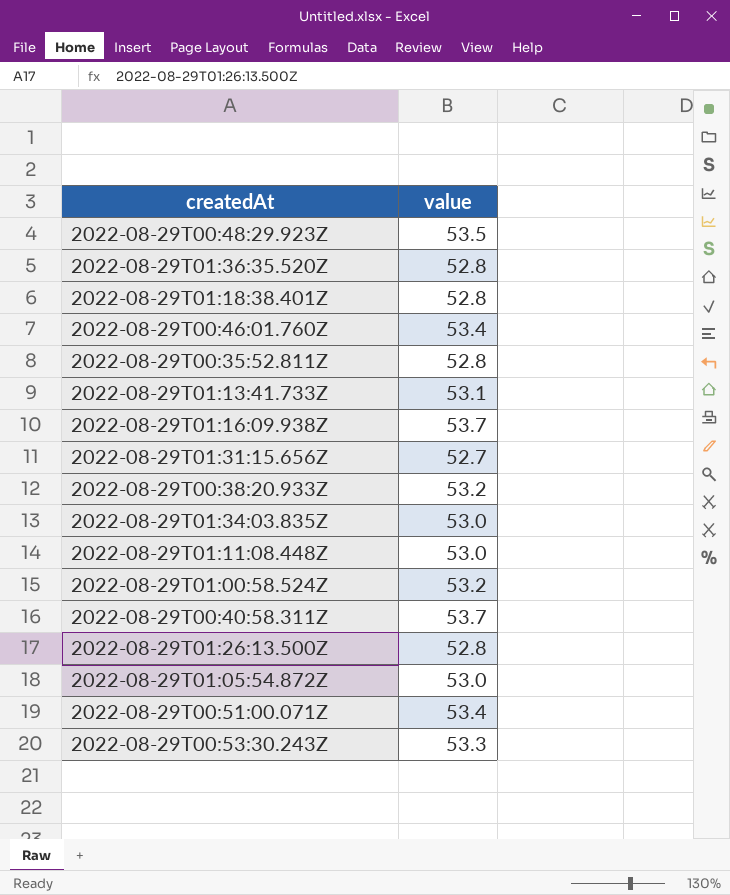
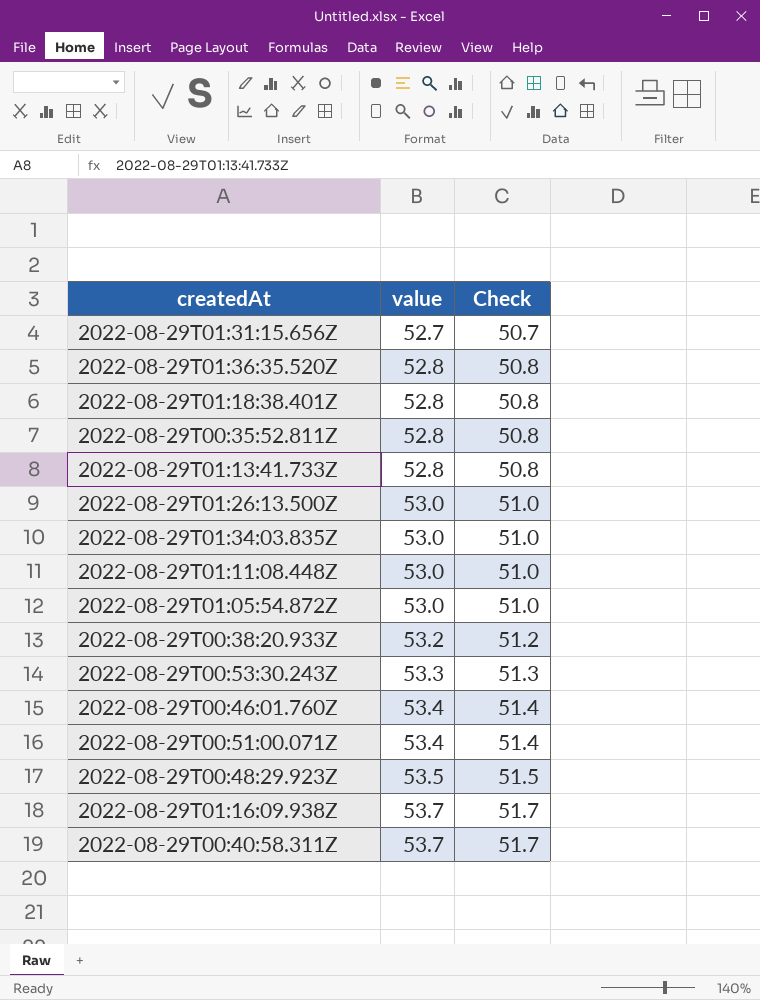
row order: none -> value ascending
column Check | formula: none -> [value] - 2
row 2022-08-29T01:00:58.524Z: 53.2 -> none
2022-08-29T01:13:41.733Z | value: 53.1 -> 52.8
2022-08-29T01:26:13.500Z | value: 52.8 -> 53.0

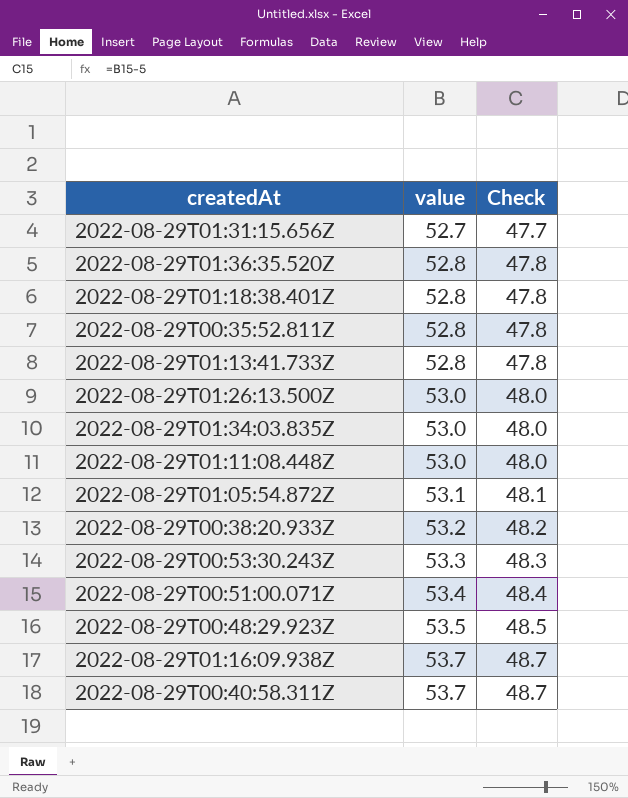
column Check | formula: [value] - 2 -> [value] - 5
row 2022-08-29T00:46:01.760Z: 53.4 | 51.4 -> none
2022-08-29T01:05:54.872Z | value: 53.0 -> 53.1

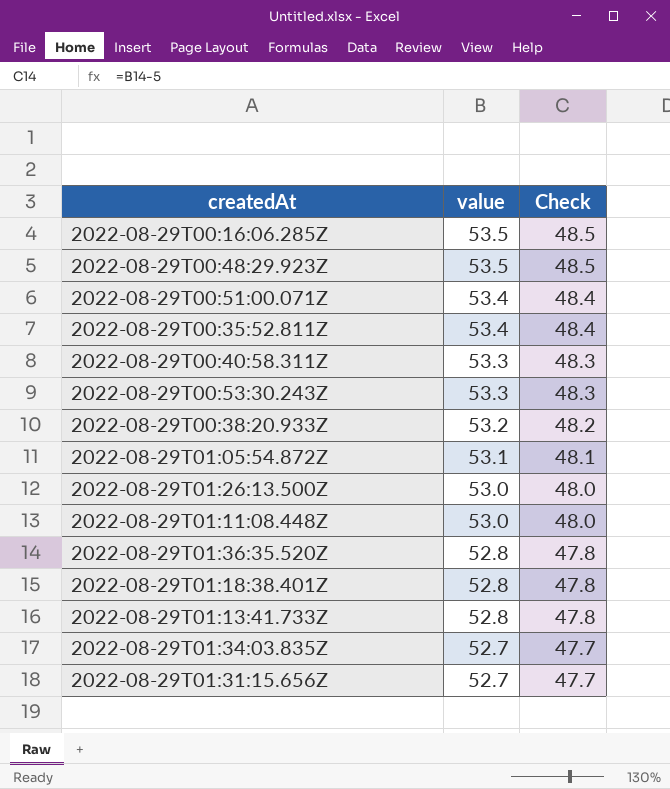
row order: value ascending -> value descending
row 2022-08-29T01:16:09.938Z: 53.7 | 48.7 -> none
row 2022-08-29T00:16:06.285Z: none -> 53.5 | 48.5
2022-08-29T00:35:52.811Z | value: 52.8 -> 53.4
2022-08-29T00:35:52.811Z | Check: 47.8 -> 48.4
2022-08-29T00:40:58.311Z | value: 53.7 -> 53.3
2022-08-29T00:40:58.311Z | Check: 48.7 -> 48.3
2022-08-29T01:34:03.835Z | value: 53.0 -> 52.7
2022-08-29T01:34:03.835Z | Check: 48.0 -> 47.7

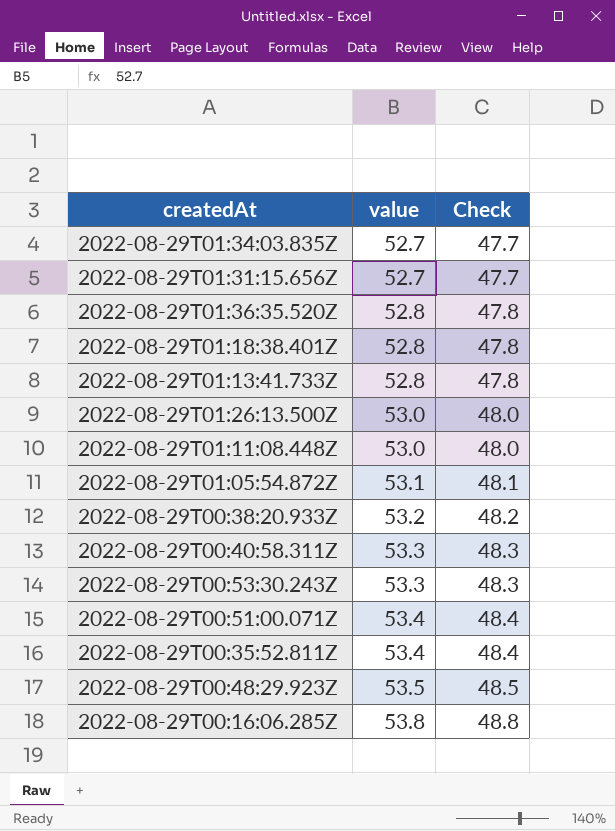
row order: value descending -> value ascending
2022-08-29T00:16:06.285Z | value: 53.5 -> 53.8
2022-08-29T00:16:06.285Z | Check: 48.5 -> 48.8

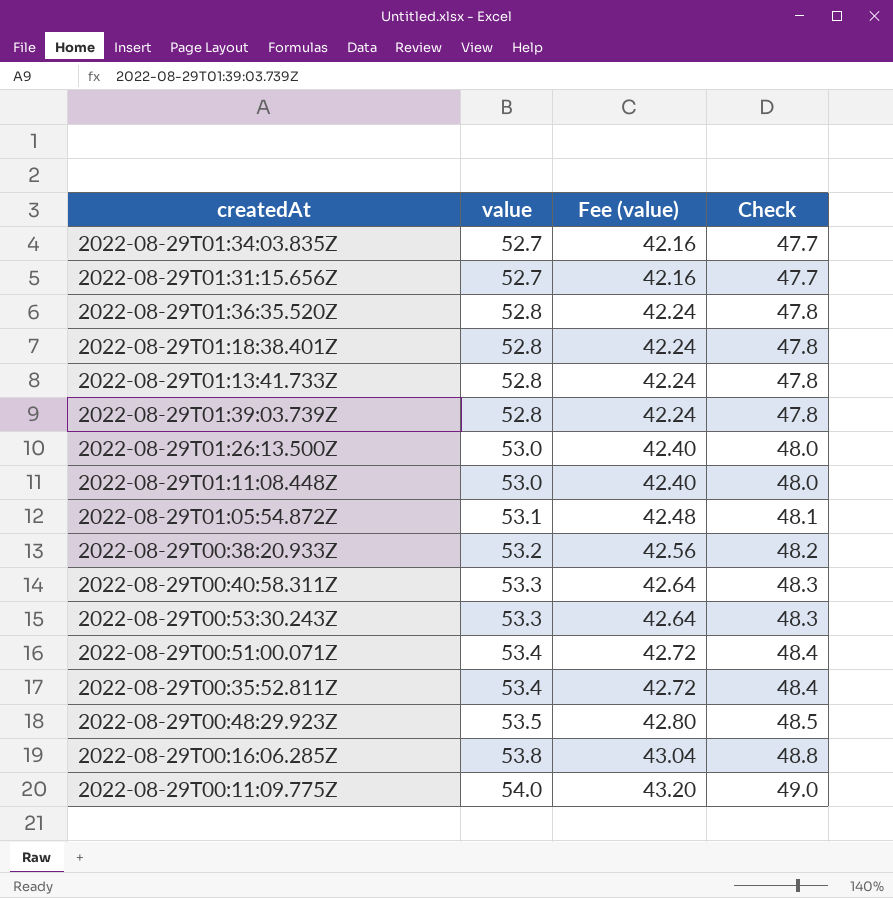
column Fee (value) | formula: none -> [value] * 0.8
row 2022-08-29T01:39:03.739Z: none -> 52.8 | 42.24 | 47.8
row 2022-08-29T00:11:09.775Z: none -> 54.0 | 43.20 | 49.0

